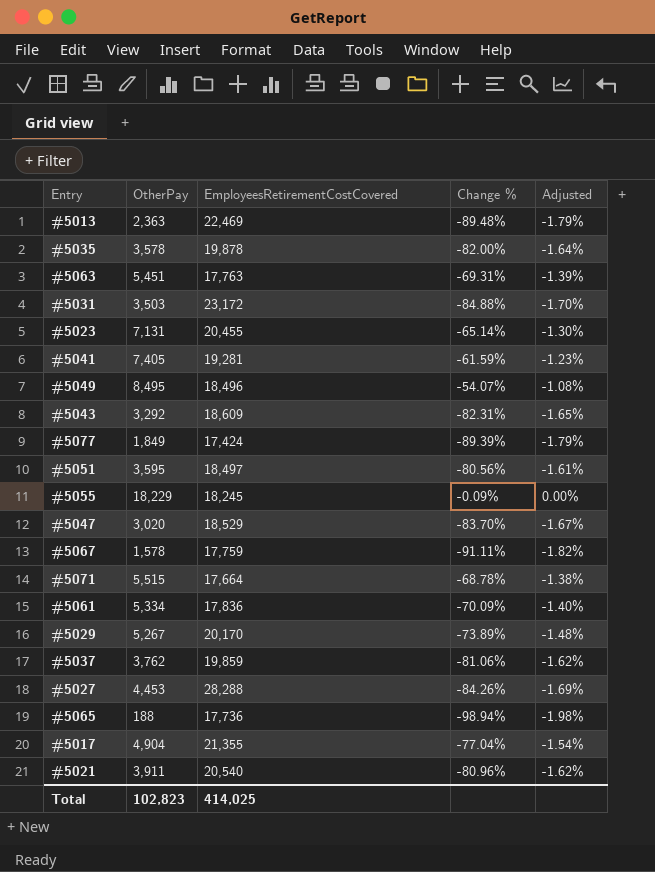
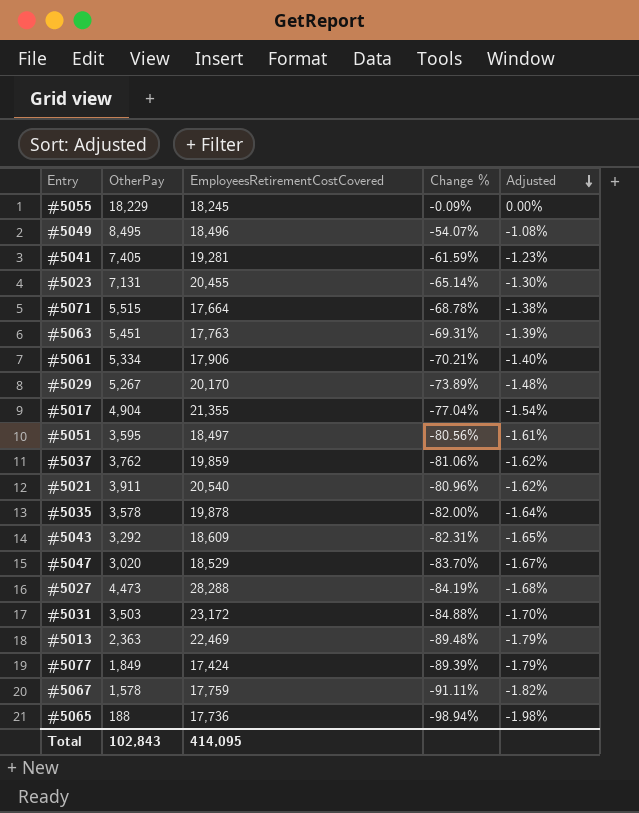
row order: none -> Adjusted descending
#5061 | EmployeesRetirementCostCovered: 17,836 -> 17,906
#5061 | Change %: -70.09% -> -70.21%
#5027 | OtherPay: 4,453 -> 4,473
#5027 | Change %: -84.26% -> -84.19%
#5027 | Adjusted: -1.69% -> -1.68%
Total | OtherPay: 102,823 -> 102,843
Total | EmployeesRetirementCostCovered: 414,025 -> 414,095

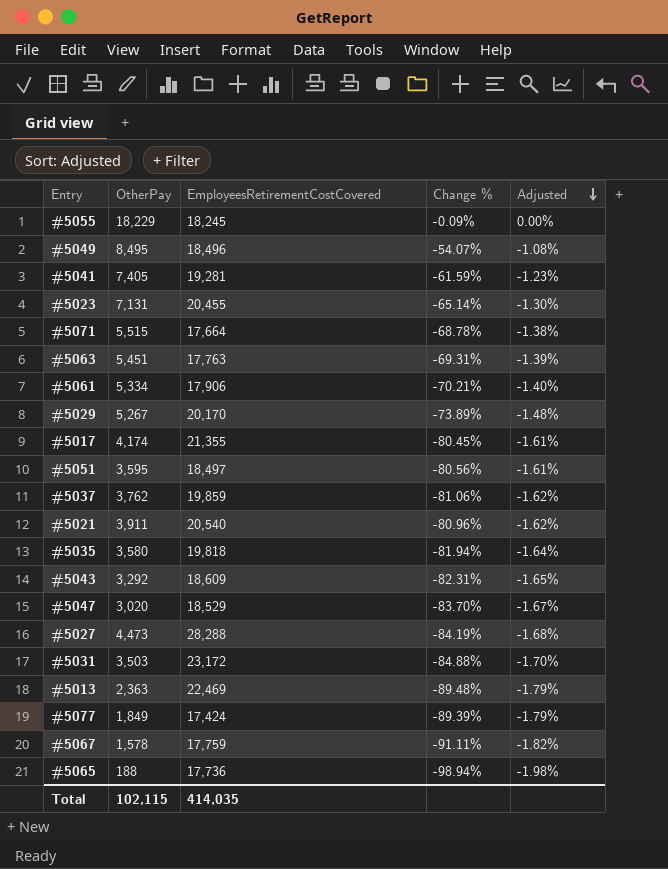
#5017 | OtherPay: 4,904 -> 4,174
#5017 | Change %: -77.04% -> -80.45%
#5017 | Adjusted: -1.54% -> -1.61%
#5035 | OtherPay: 3,578 -> 3,580
#5035 | EmployeesRetirementCostCovered: 19,878 -> 19,818
#5035 | Change %: -82.00% -> -81.94%
Total | OtherPay: 102,843 -> 102,115
Total | EmployeesRetirementCostCovered: 414,095 -> 414,035

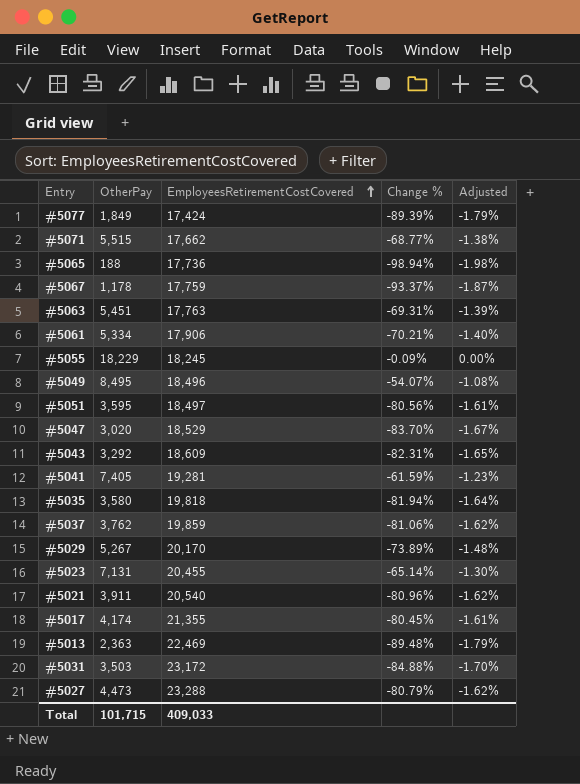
row order: Adjusted descending -> EmployeesRetirementCostCovered ascending
#5071 | EmployeesRetirementCostCovered: 17,664 -> 17,662
#5071 | Change %: -68.78% -> -68.77%
#5067 | OtherPay: 1,578 -> 1,178
#5067 | Change %: -91.11% -> -93.37%
#5067 | Adjusted: -1.82% -> -1.87%
#5027 | EmployeesRetirementCostCovered: 28,288 -> 23,288
#5027 | Change %: -84.19% -> -80.79%
#5027 | Adjusted: -1.68% -> -1.62%
Total | OtherPay: 102,115 -> 101,715
Total | EmployeesRetirementCostCovered: 414,035 -> 409,033

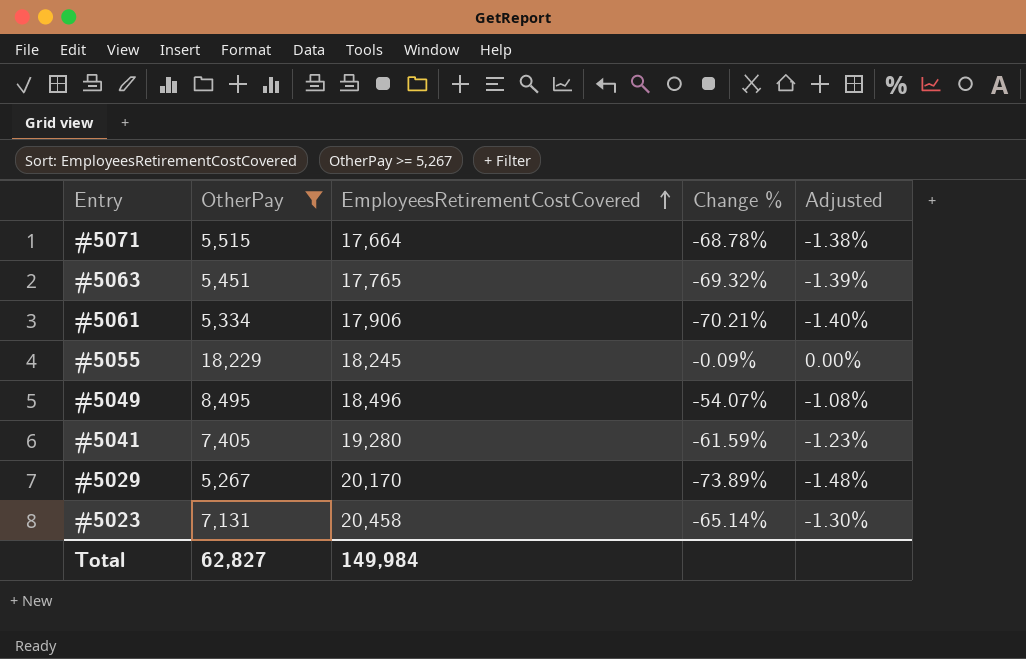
filter: none -> OtherPay >= 5,267
#5071 | EmployeesRetirementCostCovered: 17,662 -> 17,664
#5071 | Change %: -68.77% -> -68.78%
#5063 | EmployeesRetirementCostCovered: 17,763 -> 17,765
#5063 | Change %: -69.31% -> -69.32%
#5041 | EmployeesRetirementCostCovered: 19,281 -> 19,280
#5023 | EmployeesRetirementCostCovered: 20,455 -> 20,458
Total | OtherPay: 101,715 -> 62,827
Total | EmployeesRetirementCostCovered: 409,033 -> 149,984

